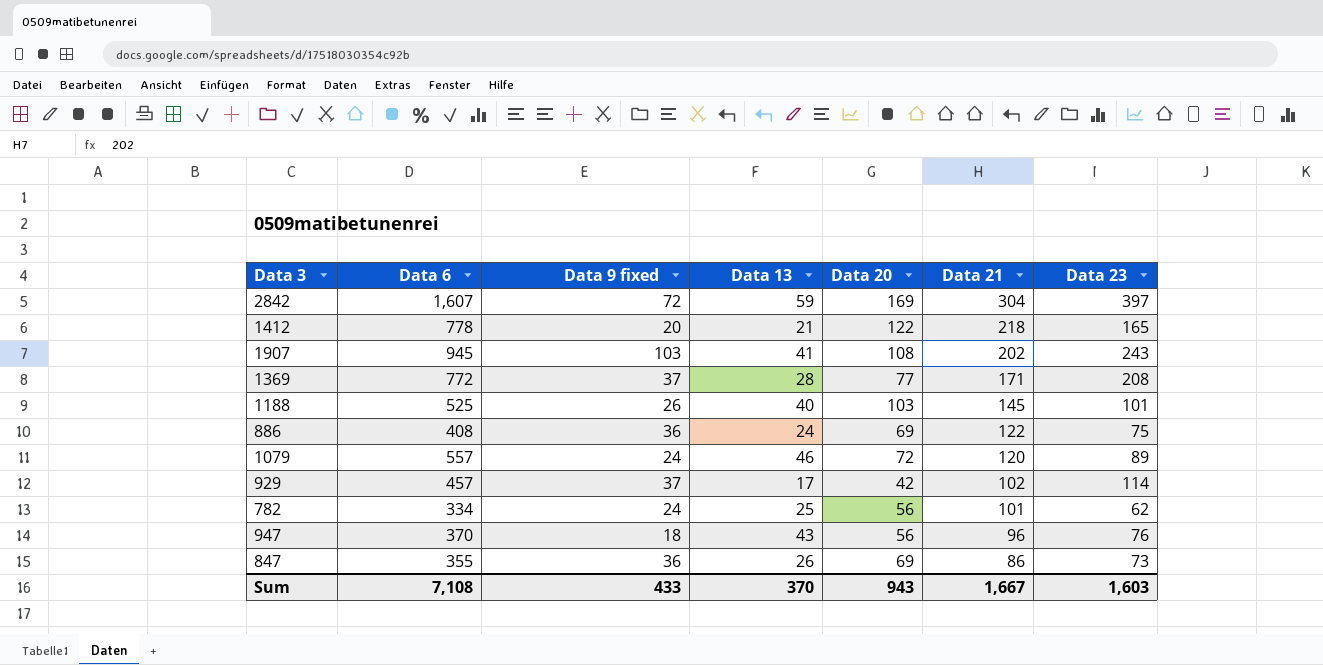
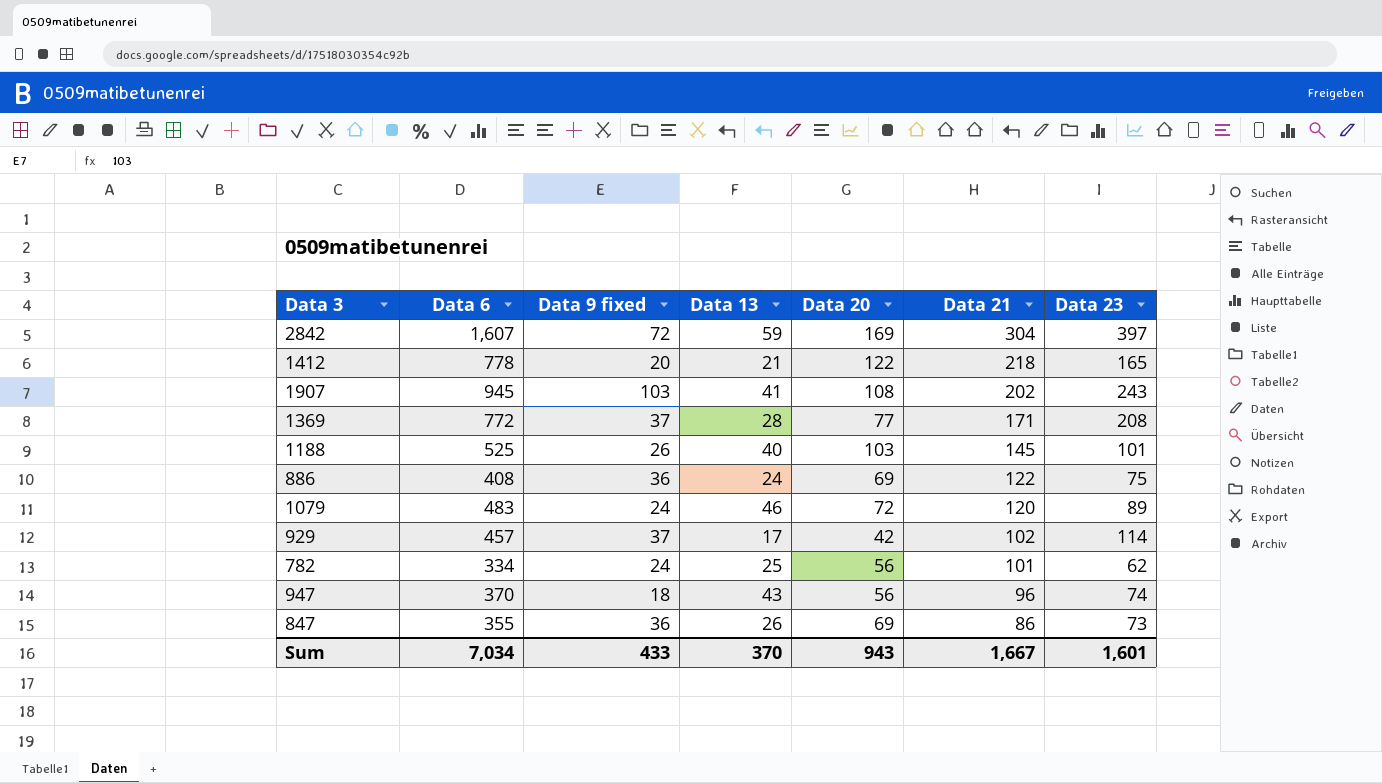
1079 | Data 6: 557 -> 483
947 | Data 23: 76 -> 74
Sum | Data 6: 7,108 -> 7,034
Sum | Data 23: 1,603 -> 1,601

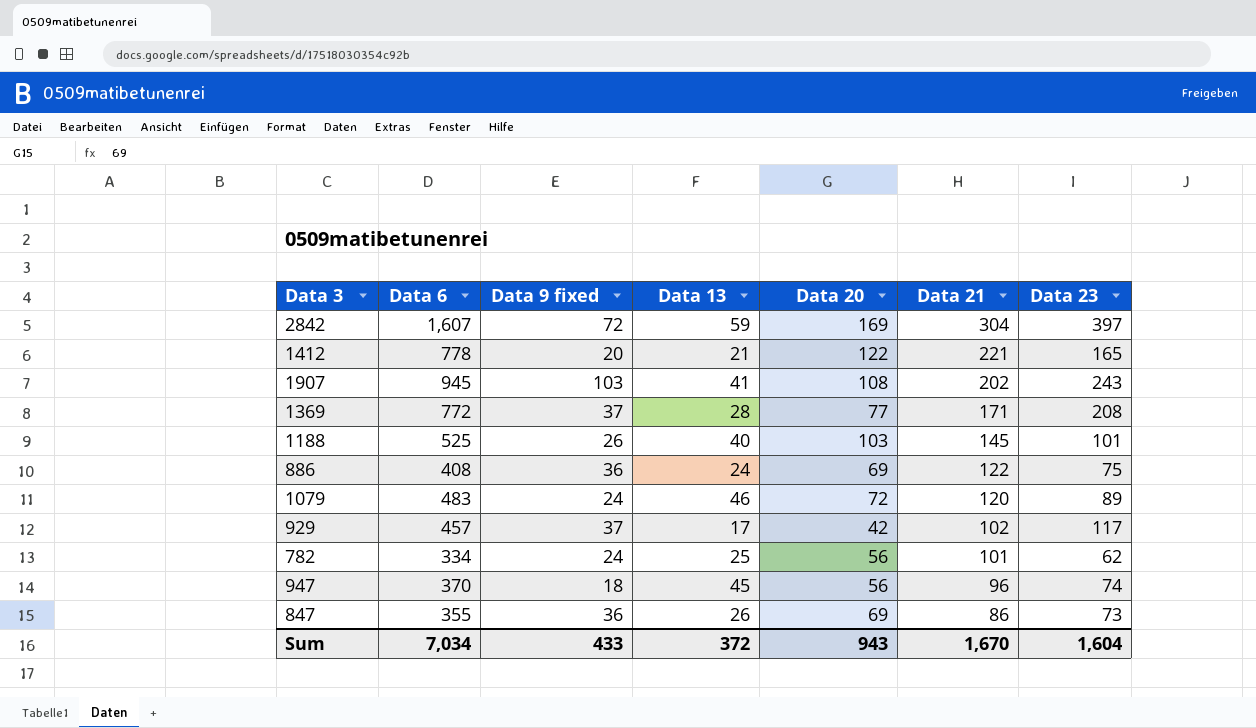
1412 | Data 21: 218 -> 221
929 | Data 23: 114 -> 117
947 | Data 13: 43 -> 45
Sum | Data 13: 370 -> 372
Sum | Data 21: 1,667 -> 1,670
Sum | Data 23: 1,601 -> 1,604

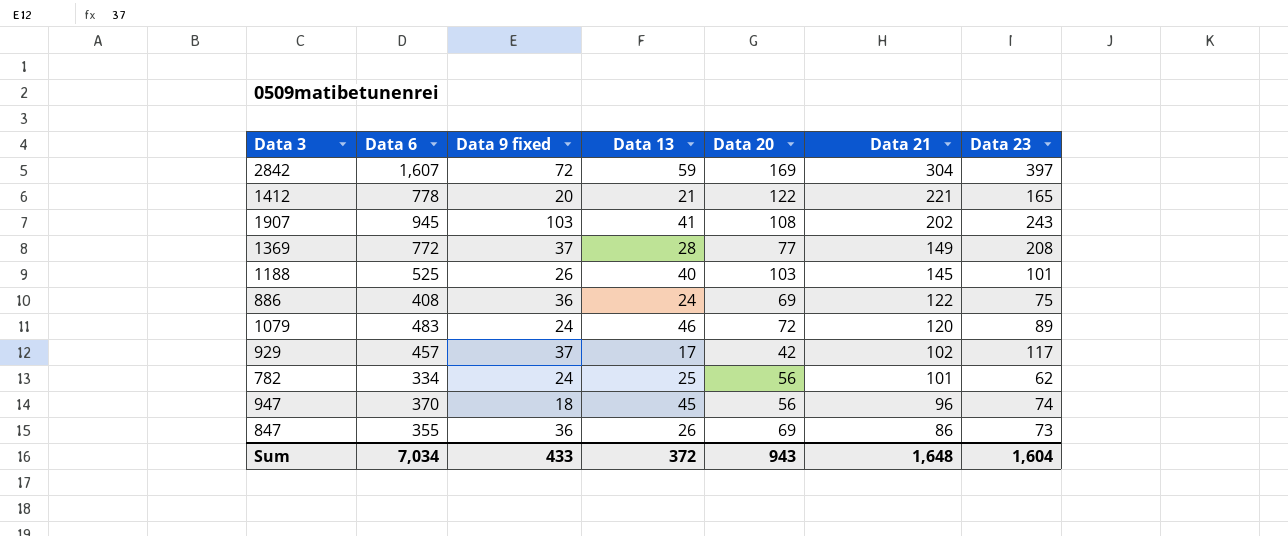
1369 | Data 21: 171 -> 149
Sum | Data 21: 1,670 -> 1,648

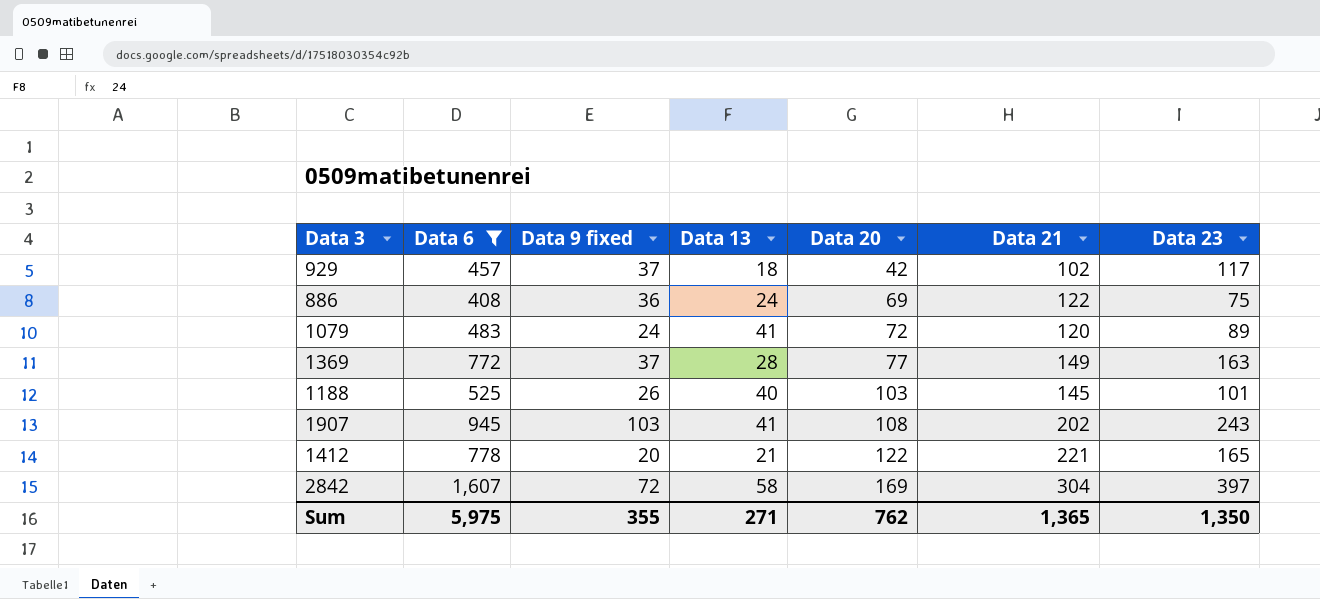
filter: none -> Data 6 >= 408
row order: Data 21 descending -> Data 20 ascending
929 | Data 13: 17 -> 18
1079 | Data 13: 46 -> 41
1369 | Data 23: 208 -> 163
2842 | Data 13: 59 -> 58
Sum | Data 6: 7,034 -> 5,975
Sum | Data 9 fixed: 433 -> 355
Sum | Data 13: 372 -> 271
Sum | Data 20: 943 -> 762
Sum | Data 21: 1,648 -> 1,365
Sum | Data 23: 1,604 -> 1,350

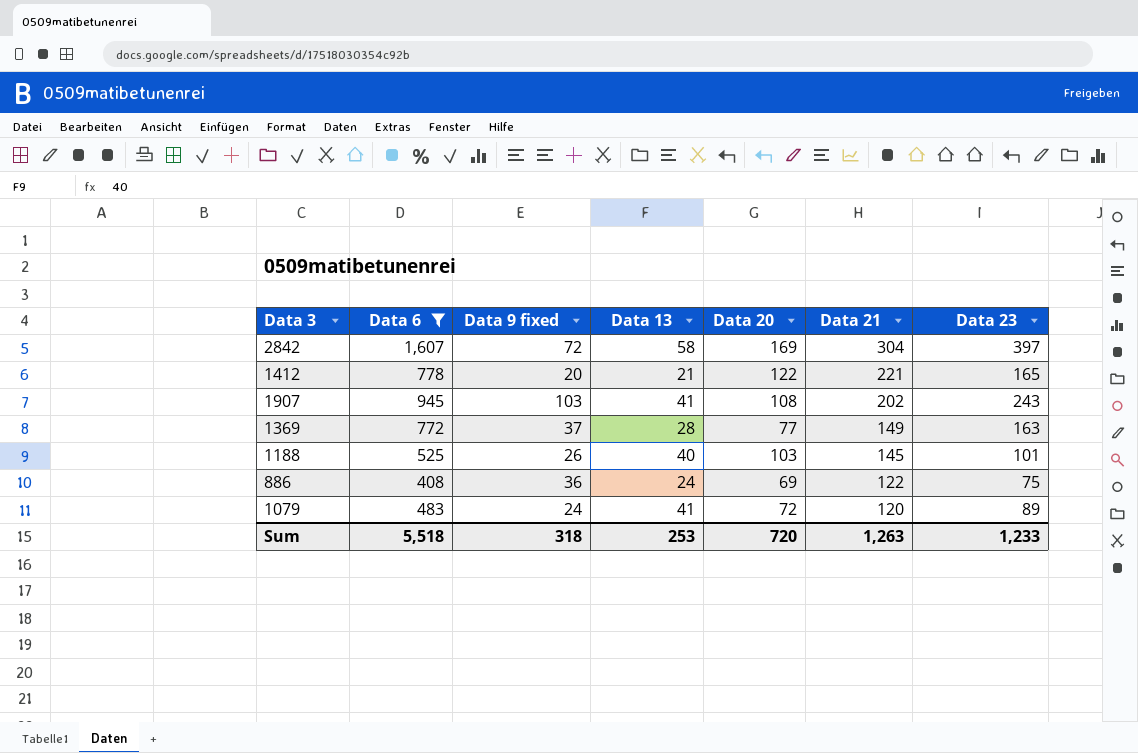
row order: Data 20 ascending -> Data 21 descending
row 929: 457 | 37 | 18 | 42 | 102 | 117 -> none
Sum | Data 6: 5,975 -> 5,518
Sum | Data 9 fixed: 355 -> 318
Sum | Data 13: 271 -> 253
Sum | Data 20: 762 -> 720
Sum | Data 21: 1,365 -> 1,263
Sum | Data 23: 1,350 -> 1,233

